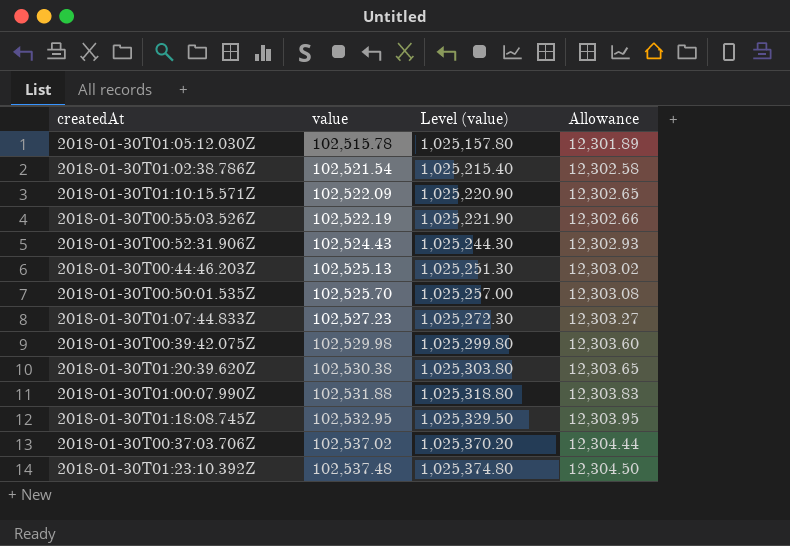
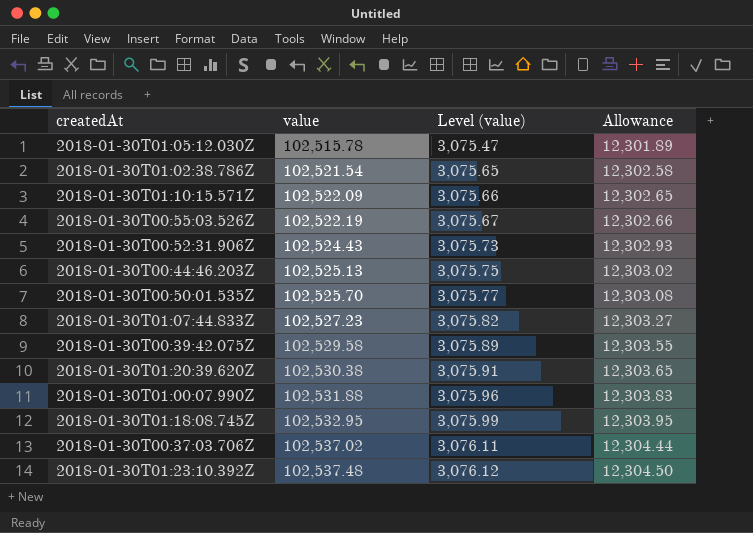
column Level (value) | formula: [value] * 10 -> [value] * 0.03
2018-01-30T00:39:42.075Z | value: 102,529.98 -> 102,529.58
2018-01-30T00:39:42.075Z | Allowance: 12,303.60 -> 12,303.55

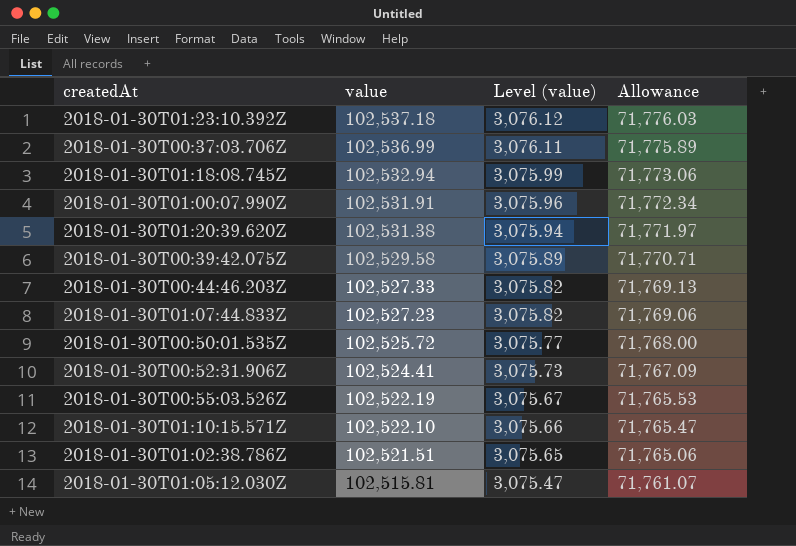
row order: value ascending -> value descending
column Allowance | formula: [value] * 0.12 -> [value] * 0.7
2018-01-30T01:23:10.392Z | value: 102,537.48 -> 102,537.18
2018-01-30T00:37:03.706Z | value: 102,537.02 -> 102,536.99
2018-01-30T01:18:08.745Z | value: 102,532.95 -> 102,532.94
2018-01-30T01:00:07.990Z | value: 102,531.88 -> 102,531.91
2018-01-30T01:20:39.620Z | value: 102,530.38 -> 102,531.38
2018-01-30T01:20:39.620Z | Level (value): 3,075.91 -> 3,075.94
2018-01-30T00:44:46.203Z | value: 102,525.13 -> 102,527.33
2018-01-30T00:44:46.203Z | Level (value): 3,075.75 -> 3,075.82
2018-01-30T00:50:01.535Z | value: 102,525.70 -> 102,525.72
2018-01-30T00:52:31.906Z | value: 102,524.43 -> 102,524.41
2018-01-30T01:10:15.571Z | value: 102,522.09 -> 102,522.10
2018-01-30T01:02:38.786Z | value: 102,521.54 -> 102,521.51
2018-01-30T01:05:12.030Z | value: 102,515.78 -> 102,515.81

